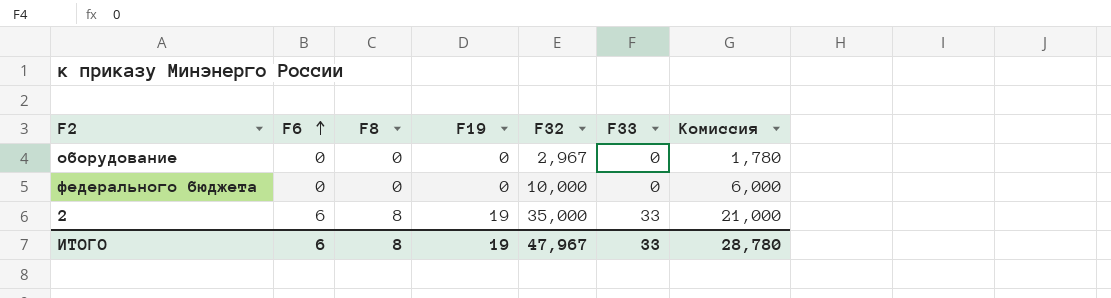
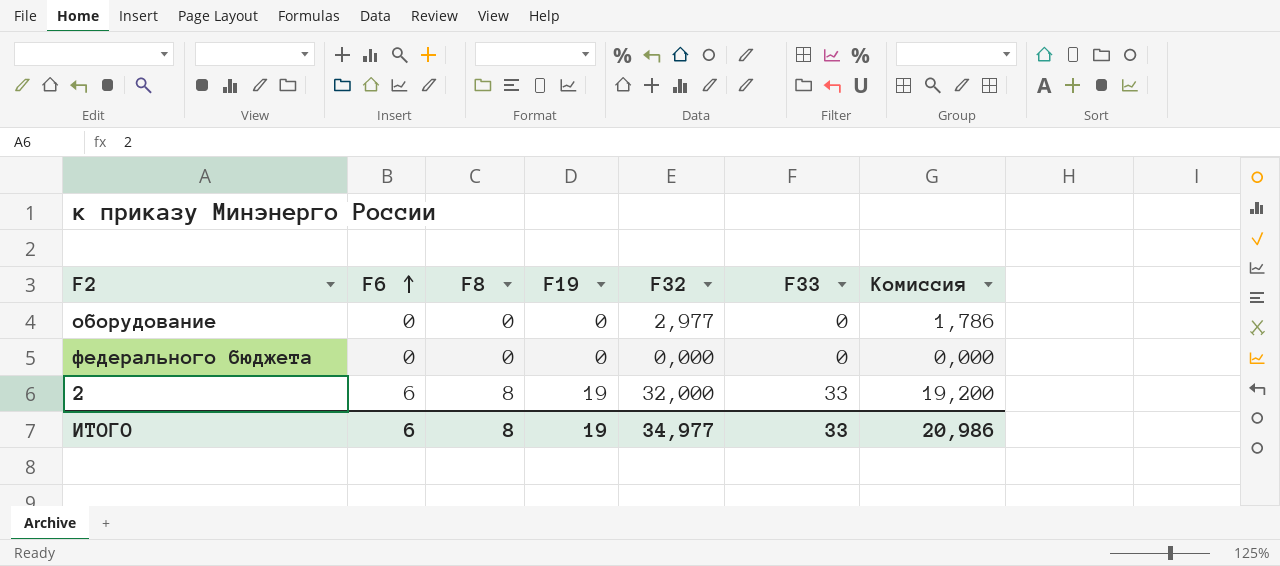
оборудование | F32: 2,967 -> 2,977
оборудование | Комиссия: 1,780 -> 1,786
федерального бюджета | F32: 10,000 -> 0,000
федерального бюджета | Комиссия: 6,000 -> 0,000
2 | F32: 35,000 -> 32,000
2 | Комиссия: 21,000 -> 19,200
ИТОГО | F32: 47,967 -> 34,977
ИТОГО | Комиссия: 28,780 -> 20,986

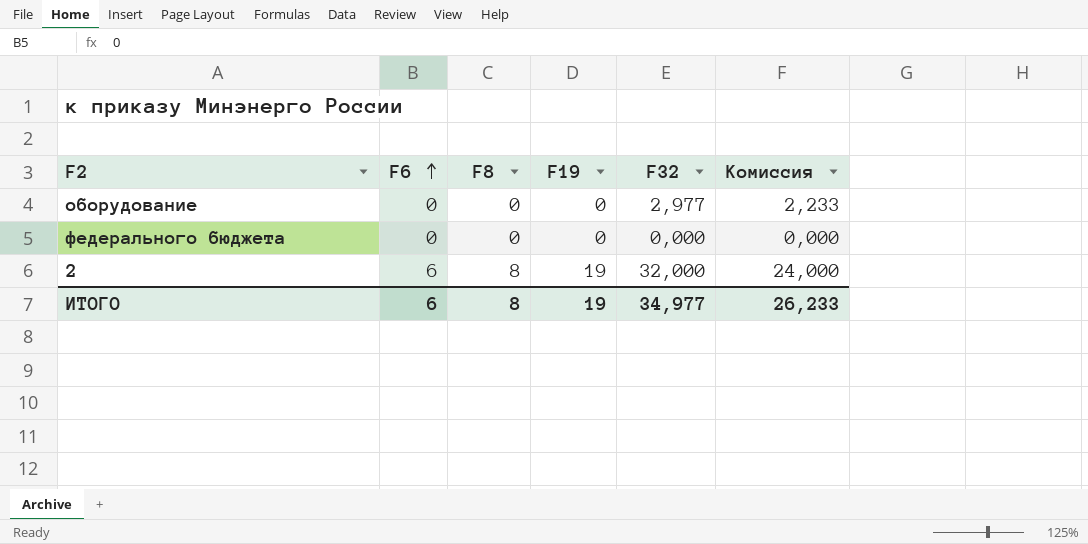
column F33 | position: 6 -> none
column Комиссия | formula: [F32] * 0,6 -> [F32] * 0,75
ИТОГО | Комиссия: 20,986 -> 26,233

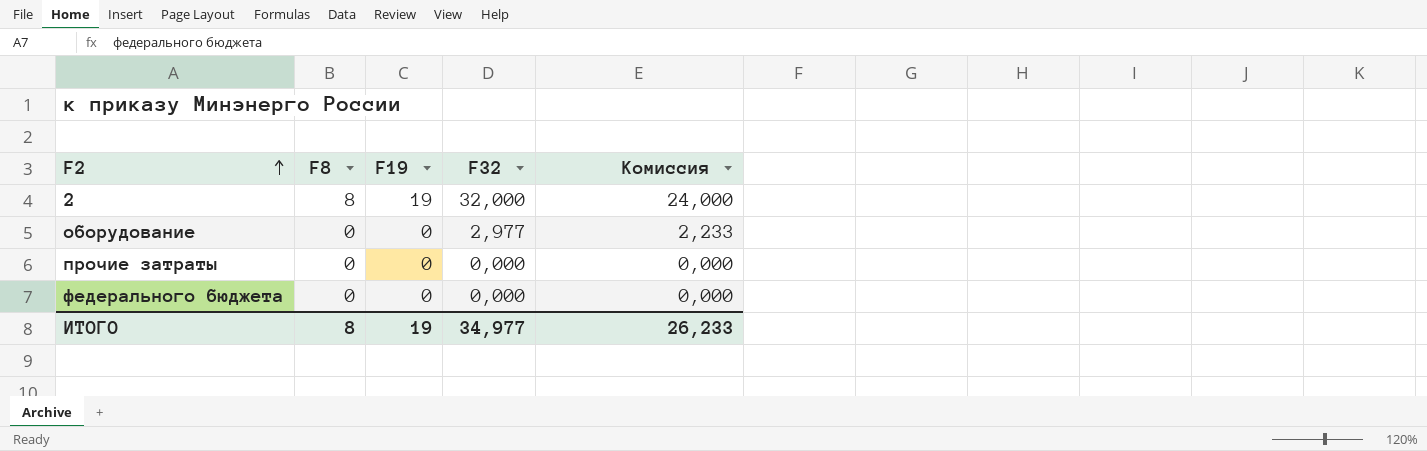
row order: F6 ascending -> F2 ascending
column F6 | position: 2 -> none
row прочие затраты: none -> 0 | 0 | 0,000 | 0,000

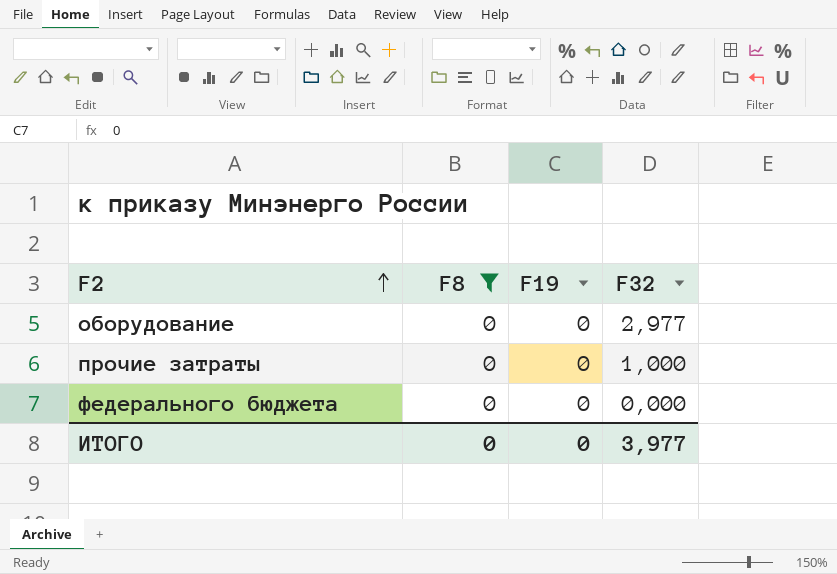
filter: none -> F8 = 0
column Комиссия | formula: [F32] * 0,75 -> none
прочие затраты | F32: 0,000 -> 1,000
ИТОГО | F8: 8 -> 0
ИТОГО | F19: 19 -> 0
ИТОГО | F32: 34,977 -> 3,977

